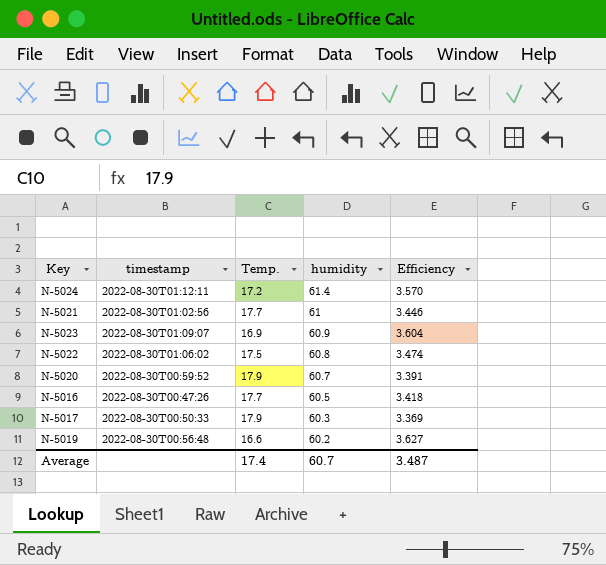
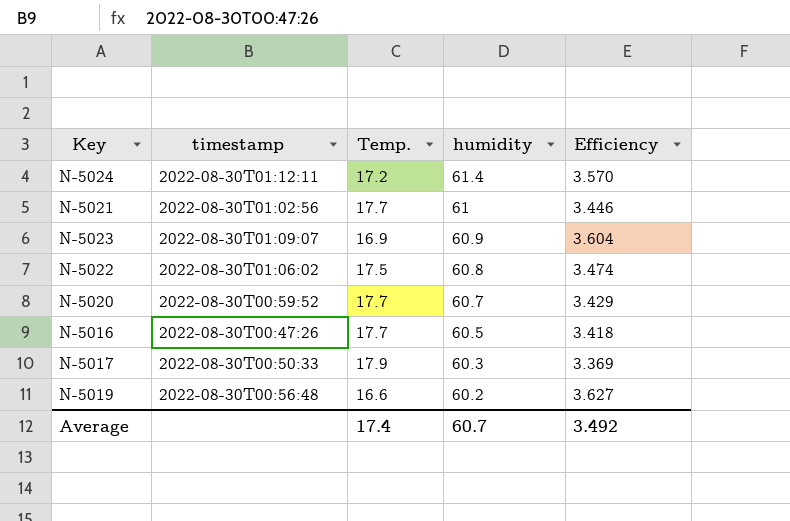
N-5020 | Temp.: 17.9 -> 17.7
N-5020 | Efficiency: 3.391 -> 3.429
Average | Efficiency: 3.487 -> 3.492

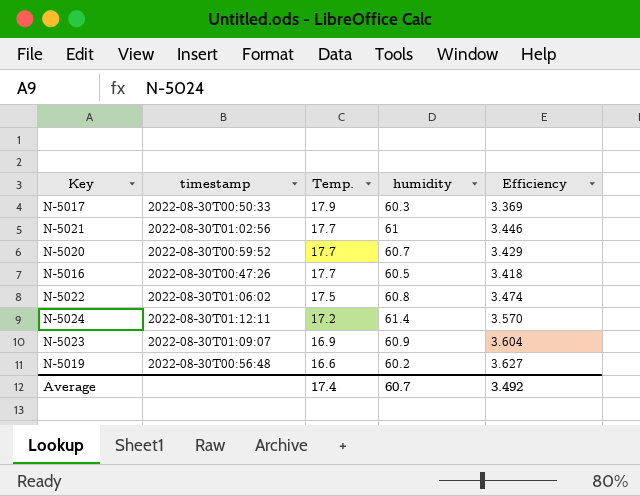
row order: humidity descending -> Temp. descending

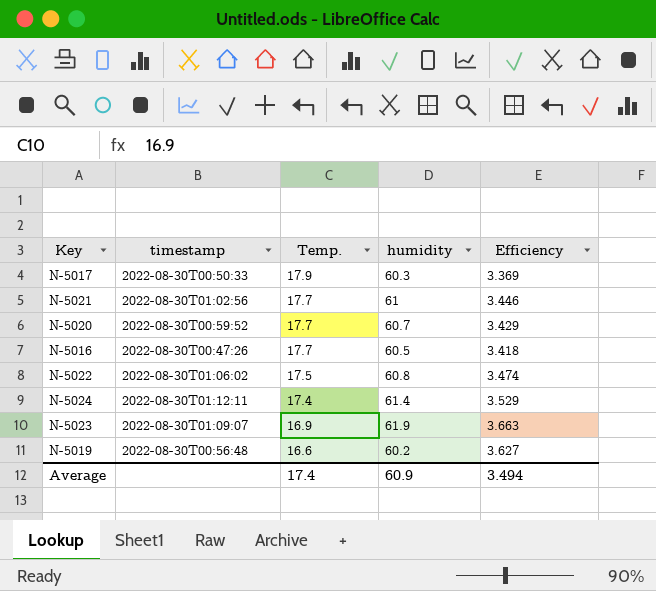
N-5024 | Temp.: 17.2 -> 17.4
N-5024 | Efficiency: 3.570 -> 3.529
N-5023 | humidity: 60.9 -> 61.9
N-5023 | Efficiency: 3.604 -> 3.663
Average | humidity: 60.7 -> 60.9
Average | Efficiency: 3.492 -> 3.494

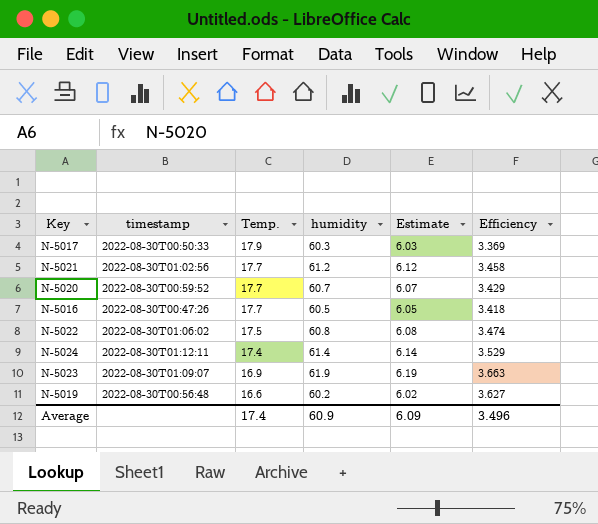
column Estimate | formula: none -> [humidity] * 0.1
N-5021 | humidity: 61 -> 61.2
N-5021 | Efficiency: 3.446 -> 3.458
Average | Efficiency: 3.494 -> 3.496

